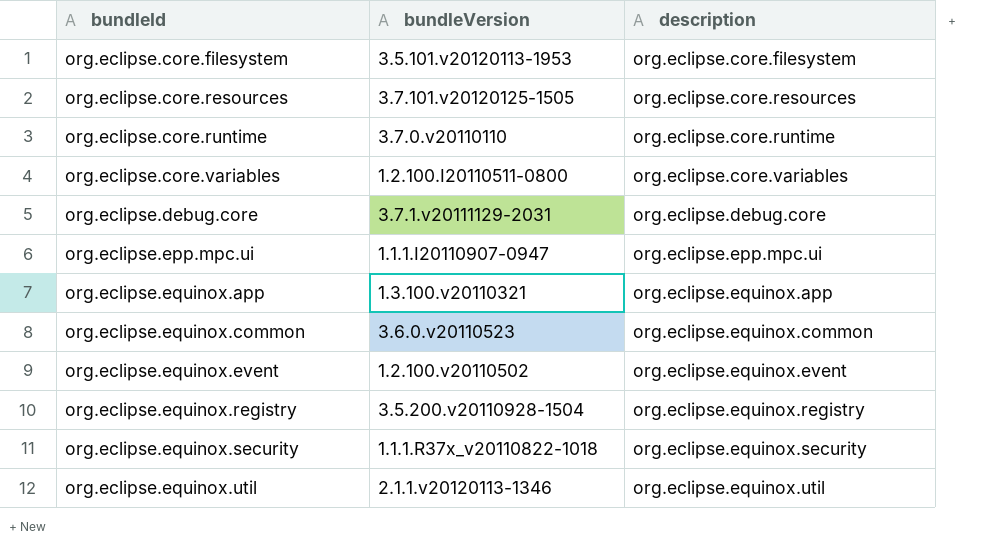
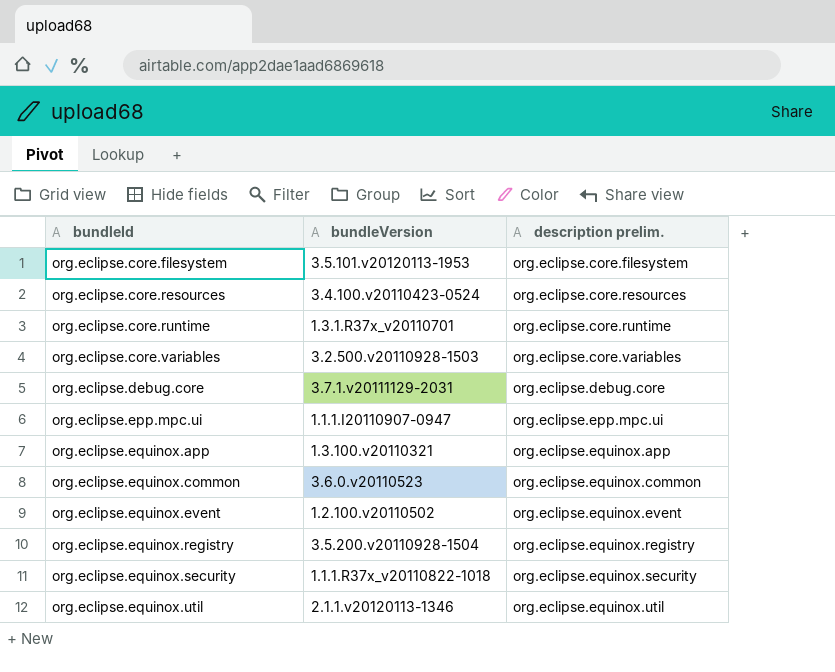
column name: description -> description prelim.
org.eclipse.core.resources | bundleVersion: 3.7.101.v20120125-1505 -> 3.4.100.v20110423-0524
org.eclipse.core.runtime | bundleVersion: 3.7.0.v20110110 -> 1.3.1.R37x_v20110701
org.eclipse.core.variables | bundleVersion: 1.2.100.I20110511-0800 -> 3.2.500.v20110928-1503

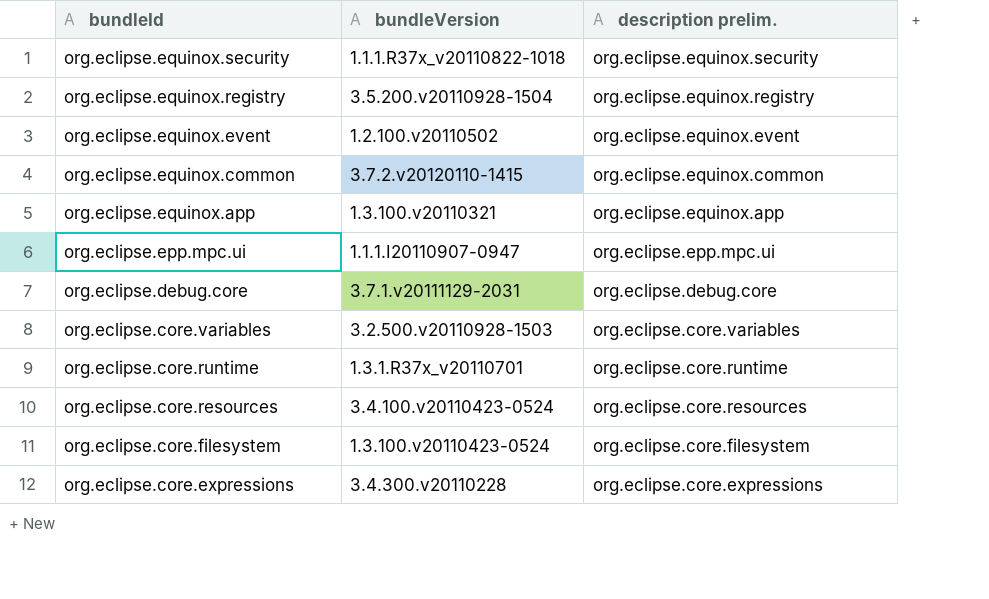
row order: bundleId ascending -> bundleId descending
row org.eclipse.equinox.util: 2.1.1.v20120113-1346 | org.eclipse.equinox.util -> none
org.eclipse.equinox.common | bundleVersion: 3.6.0.v20110523 -> 3.7.2.v20120110-1415
org.eclipse.core.filesystem | bundleVersion: 3.5.101.v20120113-1953 -> 1.3.100.v20110423-0524
row org.eclipse.core.expressions: none -> 3.4.300.v20110228 | org.eclipse.core.expressions

